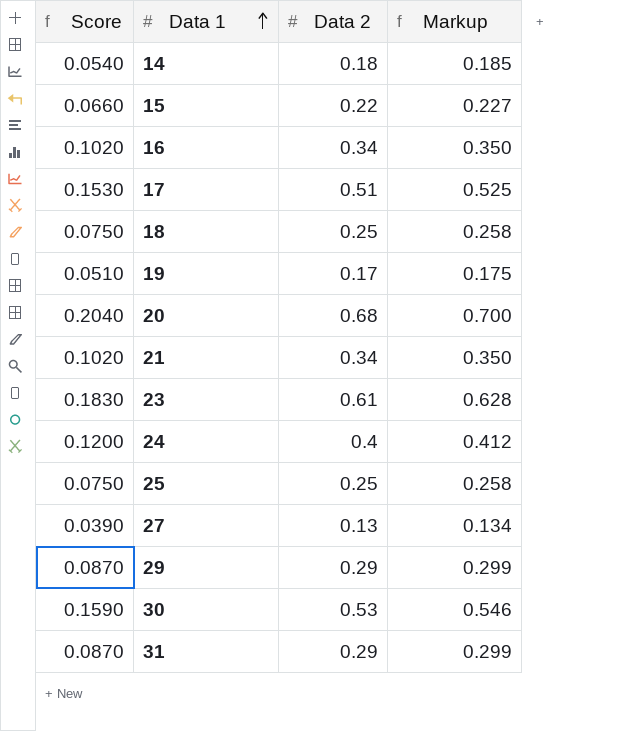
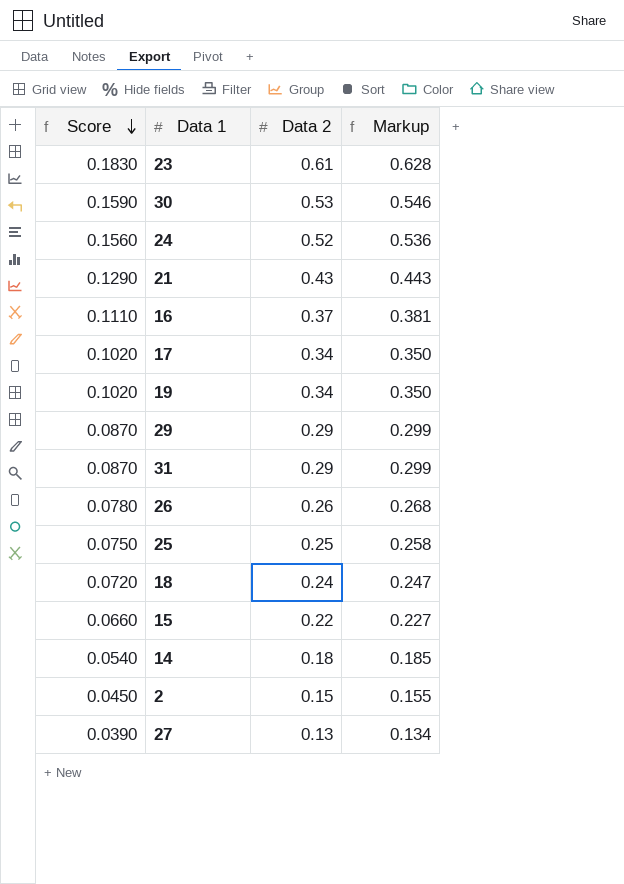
row order: Data 1 ascending -> Score descending
row 20: 0.2040 | 0.68 | 0.700 -> none
24 | Score: 0.1200 -> 0.1560
24 | Data 2: 0.4 -> 0.52
24 | Markup: 0.412 -> 0.536
21 | Score: 0.1020 -> 0.1290
21 | Data 2: 0.34 -> 0.43
21 | Markup: 0.350 -> 0.443
16 | Score: 0.1020 -> 0.1110
16 | Data 2: 0.34 -> 0.37
16 | Markup: 0.350 -> 0.381
17 | Score: 0.1530 -> 0.1020
17 | Data 2: 0.51 -> 0.34
17 | Markup: 0.525 -> 0.350
19 | Score: 0.0510 -> 0.1020
19 | Data 2: 0.17 -> 0.34
19 | Markup: 0.175 -> 0.350
row 26: none -> 0.0780 | 0.26 | 0.268
18 | Score: 0.0750 -> 0.0720
18 | Data 2: 0.25 -> 0.24
18 | Markup: 0.258 -> 0.247
row 2: none -> 0.0450 | 0.15 | 0.155

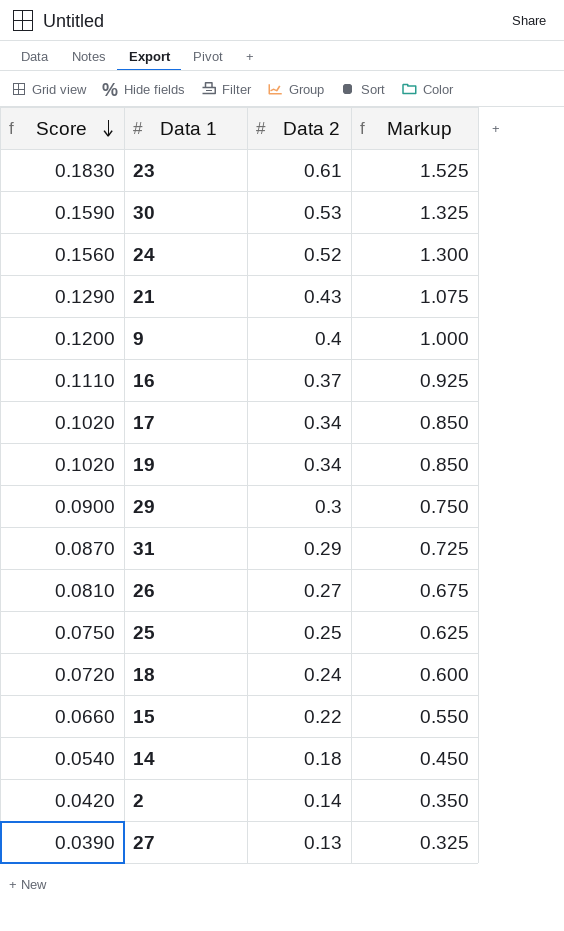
column Markup | formula: [Data 2] * 1.03 -> [Data 2] * 2.5
row 9: none -> 0.1200 | 0.4 | 1.000
29 | Score: 0.0870 -> 0.0900
29 | Data 2: 0.29 -> 0.3
26 | Score: 0.0780 -> 0.0810
26 | Data 2: 0.26 -> 0.27
2 | Score: 0.0450 -> 0.0420
2 | Data 2: 0.15 -> 0.14

